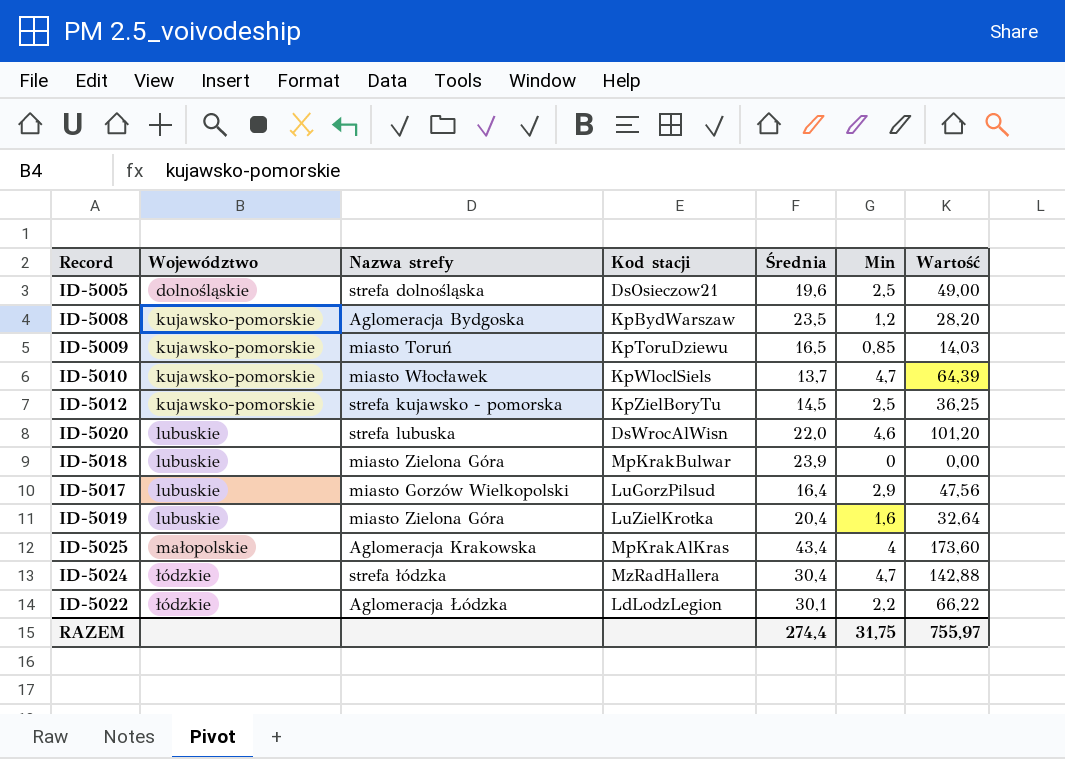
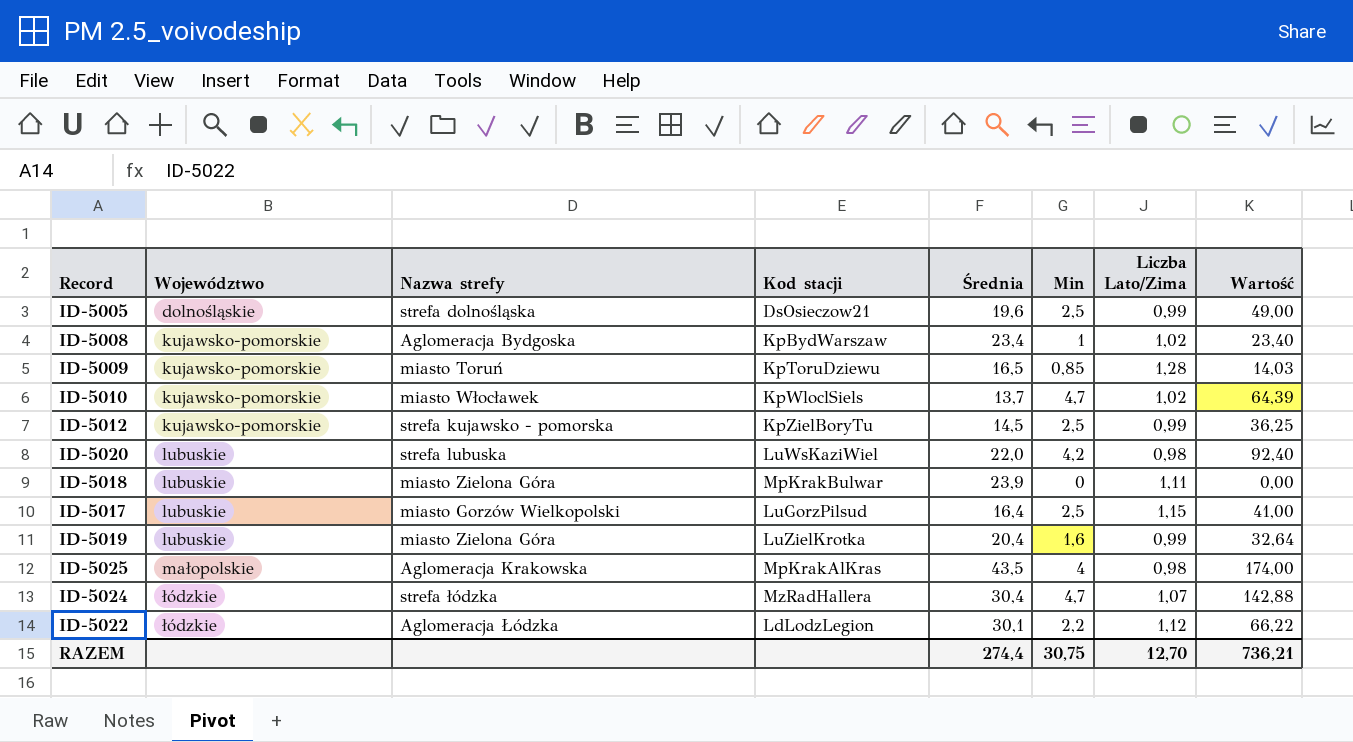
column Liczba Lato/Zima | position: none -> 7
ID-5008 | Średnia: 23,5 -> 23,4
ID-5008 | Min: 1,2 -> 1
ID-5008 | Wartość: 28,20 -> 23,40
ID-5020 | Kod stacji: DsWrocAlWisn -> LuWsKaziWiel
ID-5020 | Min: 4,6 -> 4,2
ID-5020 | Wartość: 101,20 -> 92,40
ID-5017 | Min: 2,9 -> 2,5
ID-5017 | Wartość: 47,56 -> 41,00
ID-5025 | Średnia: 43,4 -> 43,5
ID-5025 | Wartość: 173,60 -> 174,00
RAZEM | Min: 31,75 -> 30,75
RAZEM | Wartość: 755,97 -> 736,21

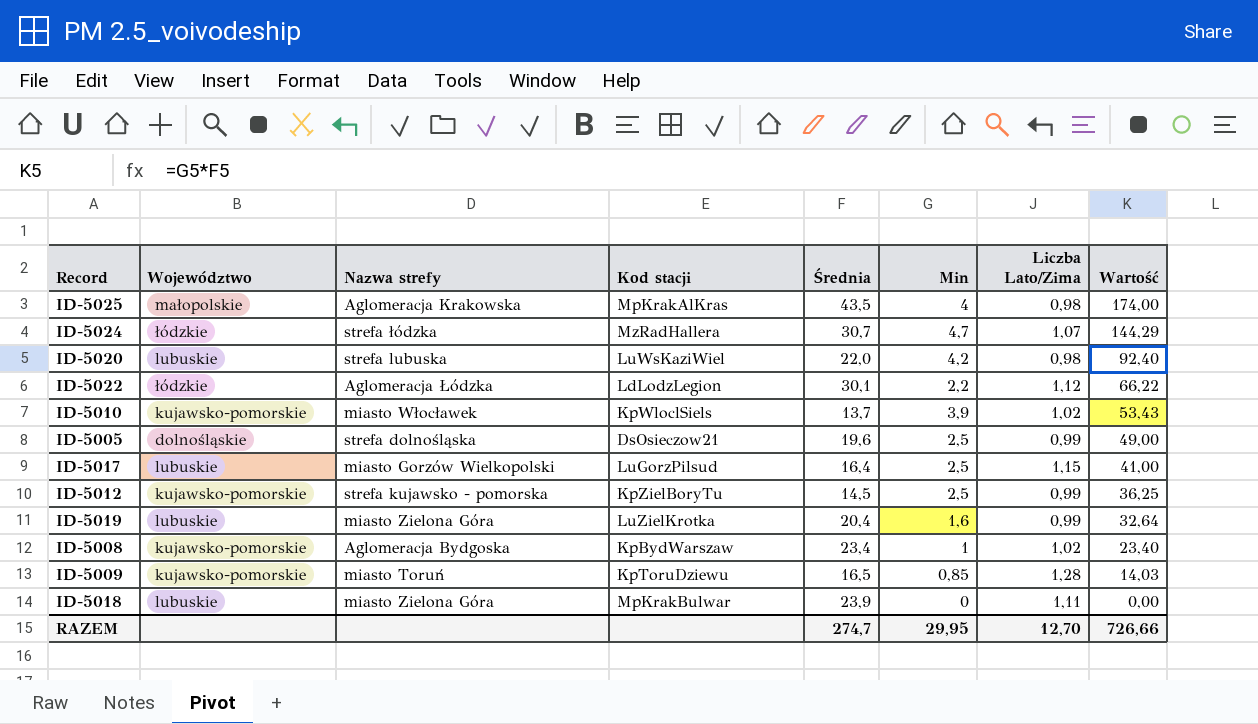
row order: Województwo ascending -> Wartość descending
ID-5024 | Średnia: 30,4 -> 30,7
ID-5024 | Wartość: 142,88 -> 144,29
ID-5010 | Min: 4,7 -> 3,9
ID-5010 | Wartość: 64,39 -> 53,43
RAZEM | Średnia: 274,4 -> 274,7
RAZEM | Min: 30,75 -> 29,95
RAZEM | Wartość: 736,21 -> 726,66

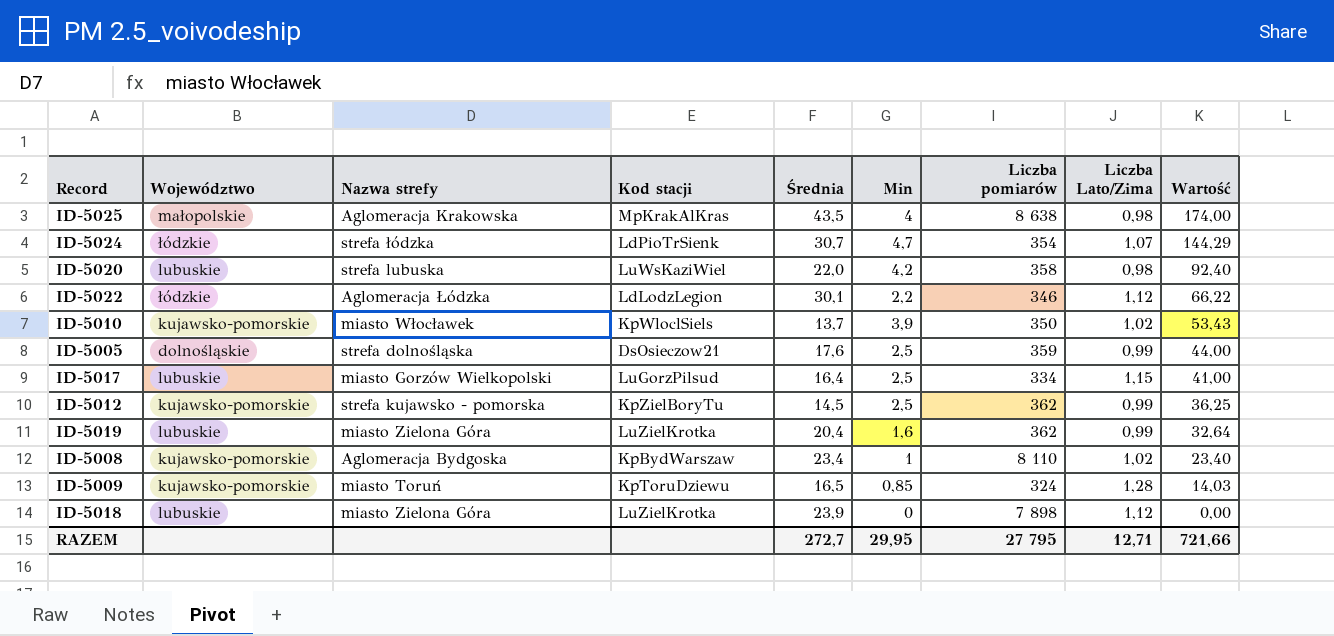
column Liczba pomiarów | position: none -> 7
ID-5024 | Kod stacji: MzRadHallera -> LdPioTrSienk
ID-5005 | Średnia: 19,6 -> 17,6
ID-5005 | Wartość: 49,00 -> 44,00
ID-5018 | Kod stacji: MpKrakBulwar -> LuZielKrotka
ID-5018 | Liczba Lato/Zima: 1,11 -> 1,12
RAZEM | Średnia: 274,7 -> 272,7
RAZEM | Liczba Lato/Zima: 12,70 -> 12,71
RAZEM | Wartość: 726,66 -> 721,66

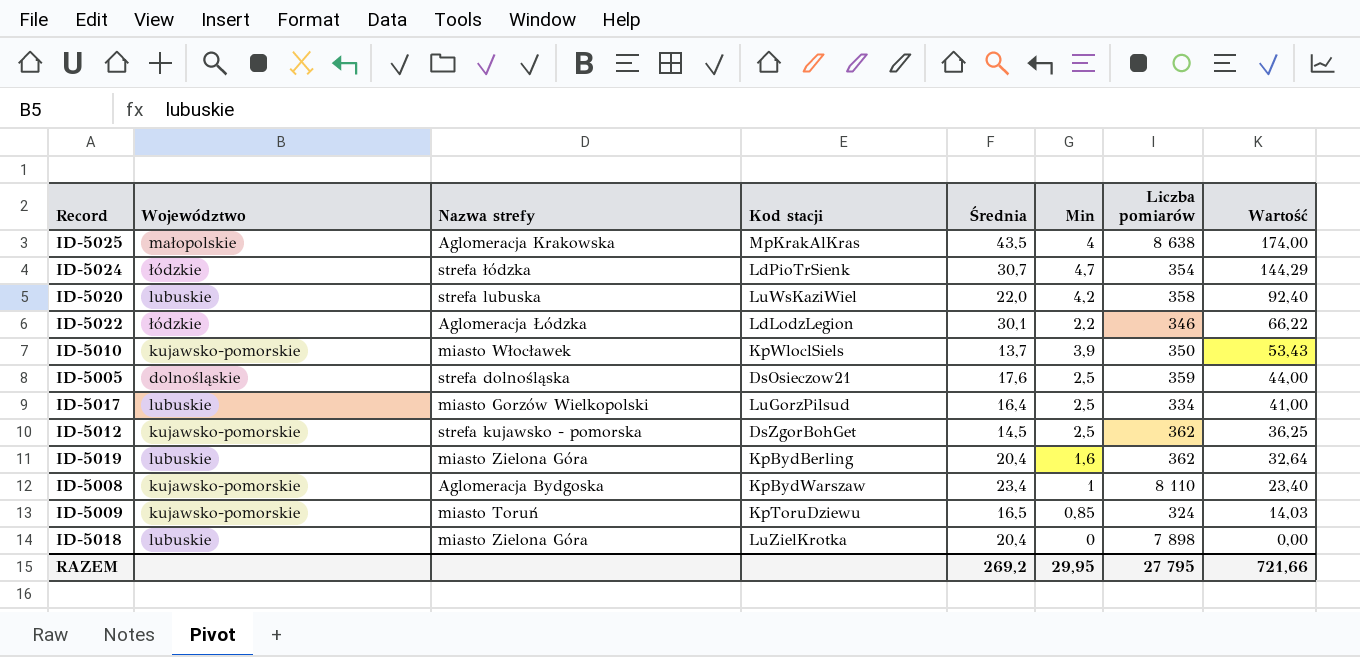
column Liczba Lato/Zima | position: 8 -> none
ID-5012 | Kod stacji: KpZielBoryTu -> DsZgorBohGet
ID-5019 | Kod stacji: LuZielKrotka -> KpBydBerling
ID-5018 | Średnia: 23,9 -> 20,4
RAZEM | Średnia: 272,7 -> 269,2

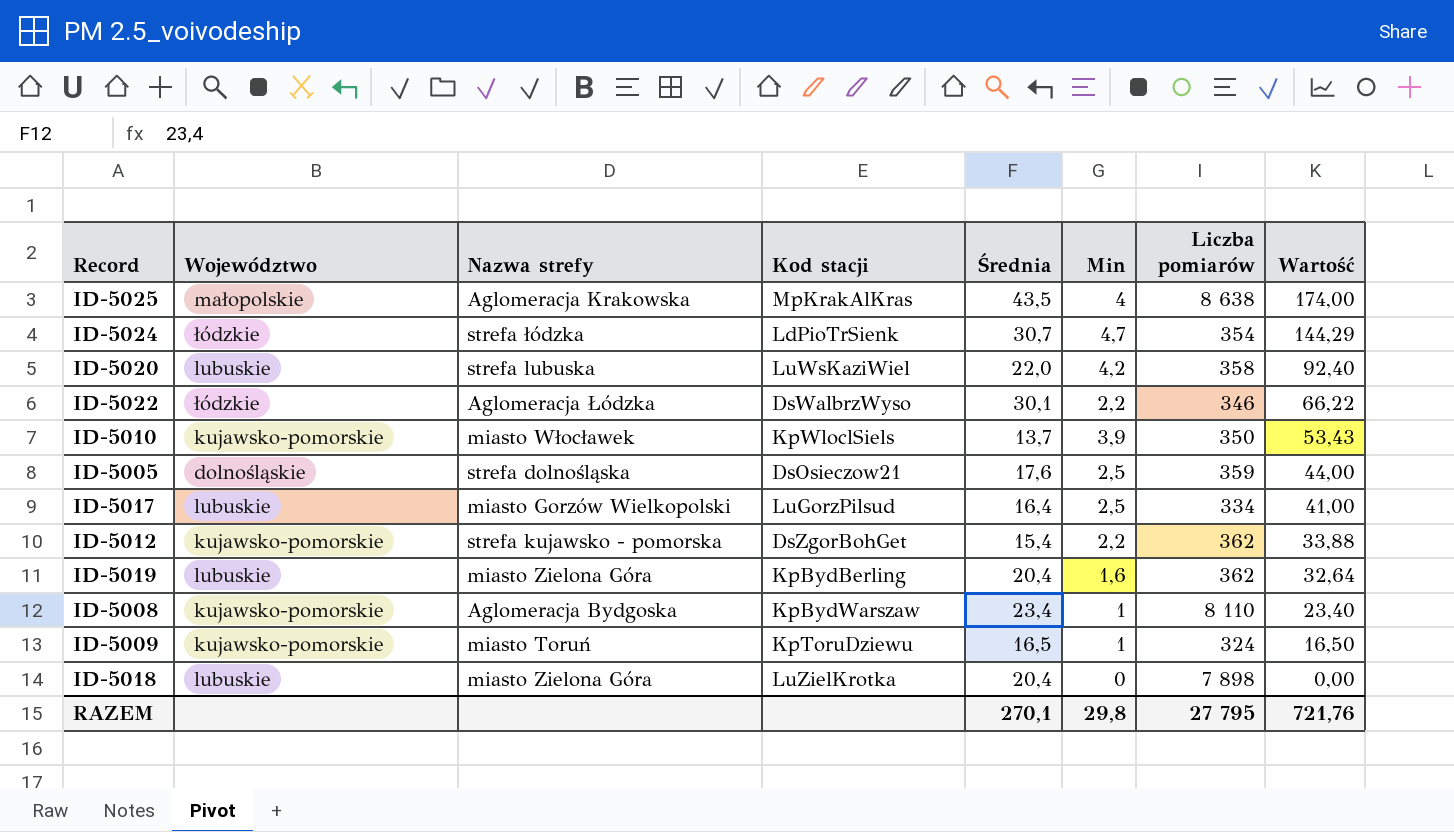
ID-5022 | Kod stacji: LdLodzLegion -> DsWalbrzWyso
ID-5012 | Średnia: 14,5 -> 15,4
ID-5012 | Min: 2,5 -> 2,2
ID-5012 | Wartość: 36,25 -> 33,88
ID-5009 | Min: 0,85 -> 1
ID-5009 | Wartość: 14,03 -> 16,50
RAZEM | Średnia: 269,2 -> 270,1
RAZEM | Min: 29,95 -> 29,8
RAZEM | Wartość: 721,66 -> 721,76

